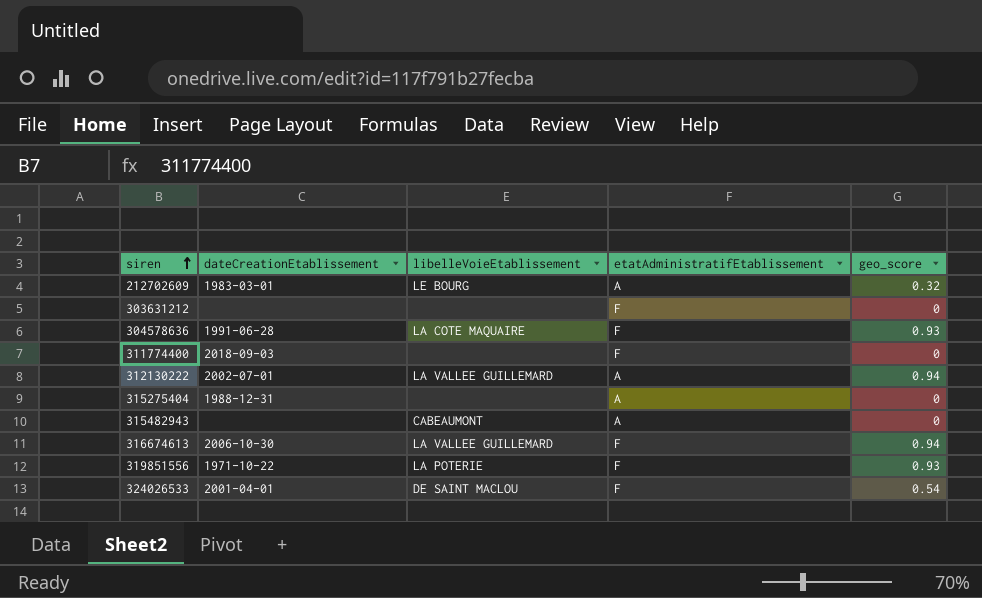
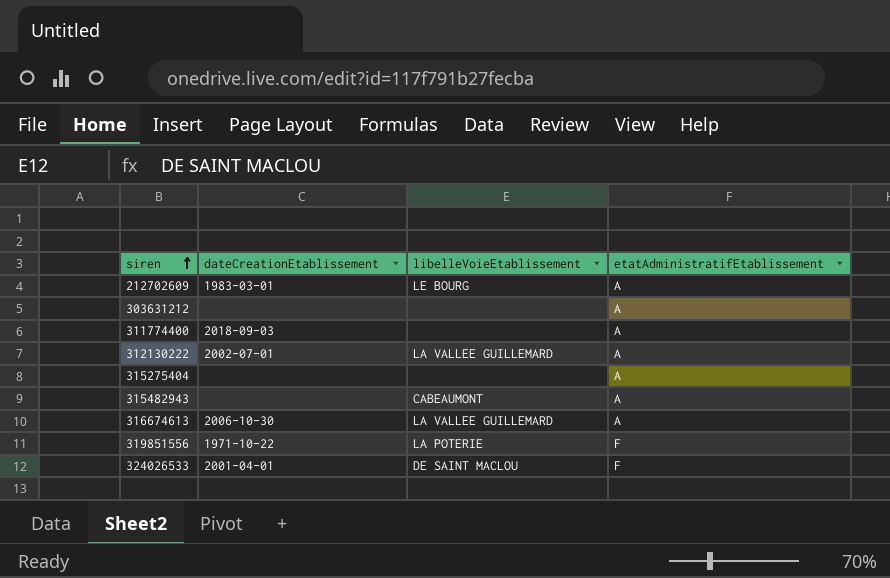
column geo_score | position: 5 -> none
row 304578636: 1991-06-28 | LA COTE MAQUAIRE | F | 0.93 -> none
303631212 | etatAdministratifEtablissement: F -> A
311774400 | etatAdministratifEtablissement: F -> A
315275404 | dateCreationEtablissement: 1988-12-31 -> none
316674613 | etatAdministratifEtablissement: F -> A

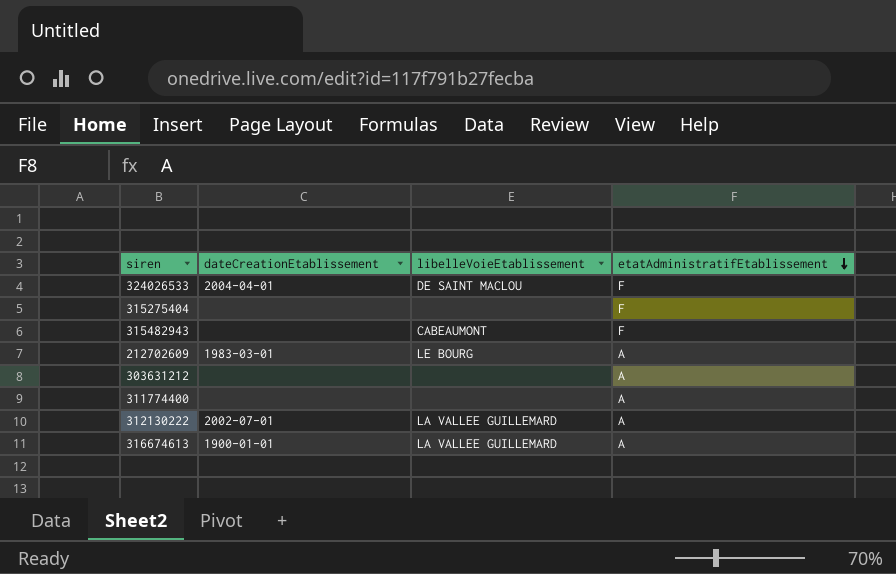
row order: siren ascending -> etatAdministratifEtablissement descending
row 319851556: 1971-10-22 | LA POTERIE | F -> none
324026533 | dateCreationEtablissement: 2001-04-01 -> 2004-04-01
315275404 | etatAdministratifEtablissement: A -> F
315482943 | etatAdministratifEtablissement: A -> F
311774400 | dateCreationEtablissement: 2018-09-03 -> none
316674613 | dateCreationEtablissement: 2006-10-30 -> 1900-01-01

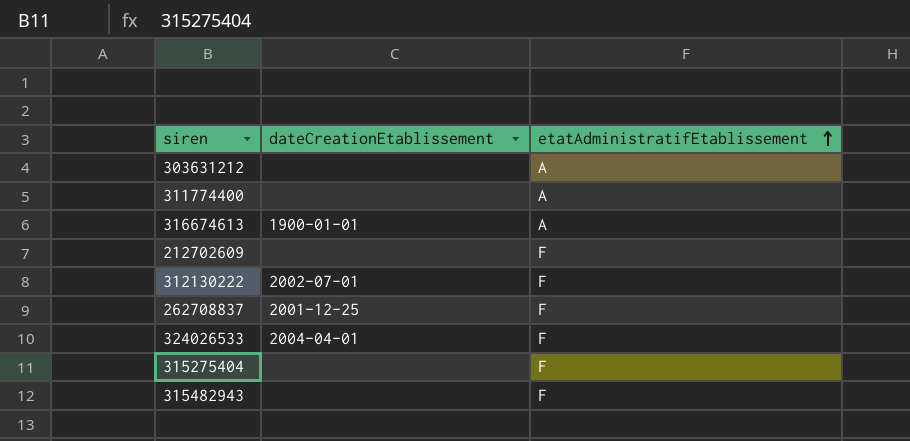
row order: etatAdministratifEtablissement descending -> etatAdministratifEtablissement ascending
column libelleVoieEtablissement | position: 3 -> none
212702609 | dateCreationEtablissement: 1983-03-01 -> none
212702609 | etatAdministratifEtablissement: A -> F
312130222 | etatAdministratifEtablissement: A -> F
row 262708837: none -> 2001-12-25 | F

